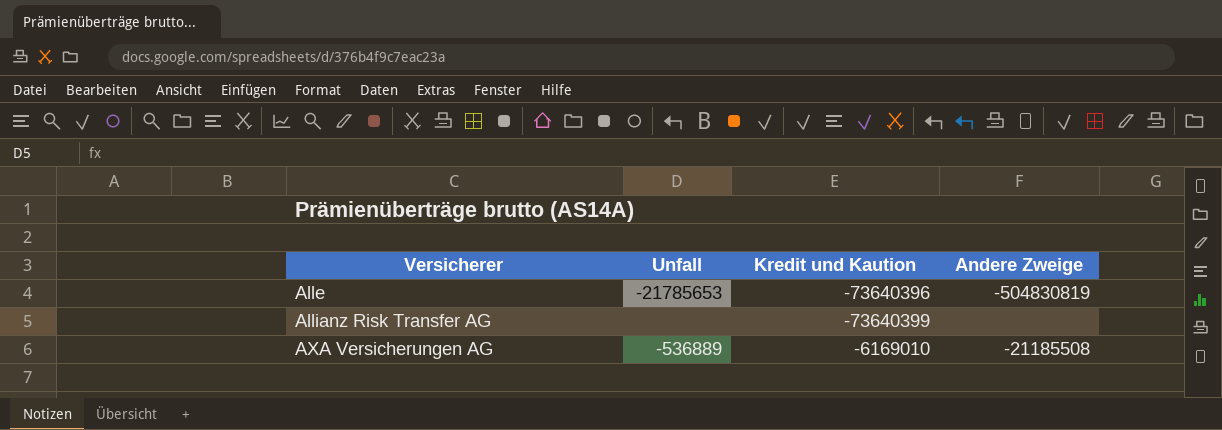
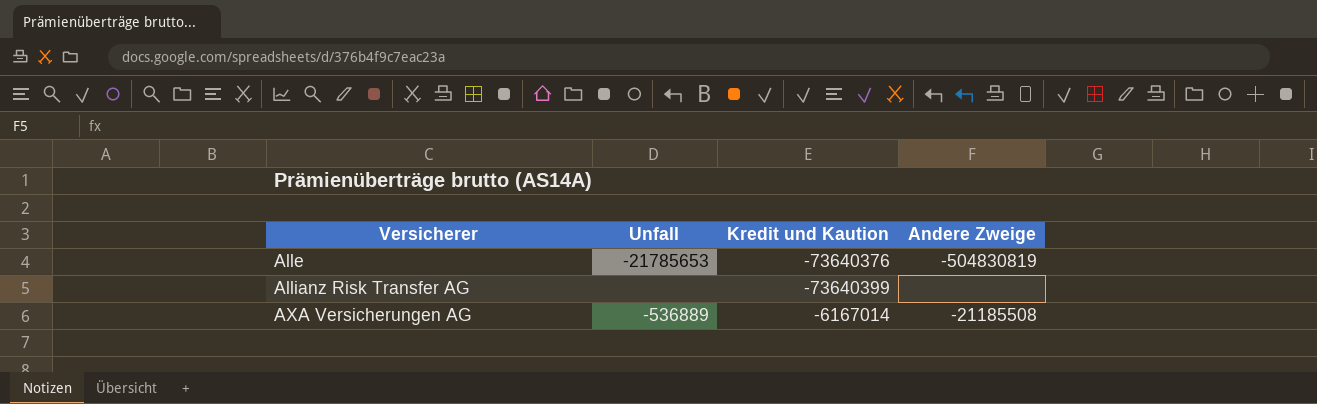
Alle | Kredit und Kaution: -73640396 -> -73640376
AXA Versicherungen AG | Kredit und Kaution: -6169010 -> -6167014

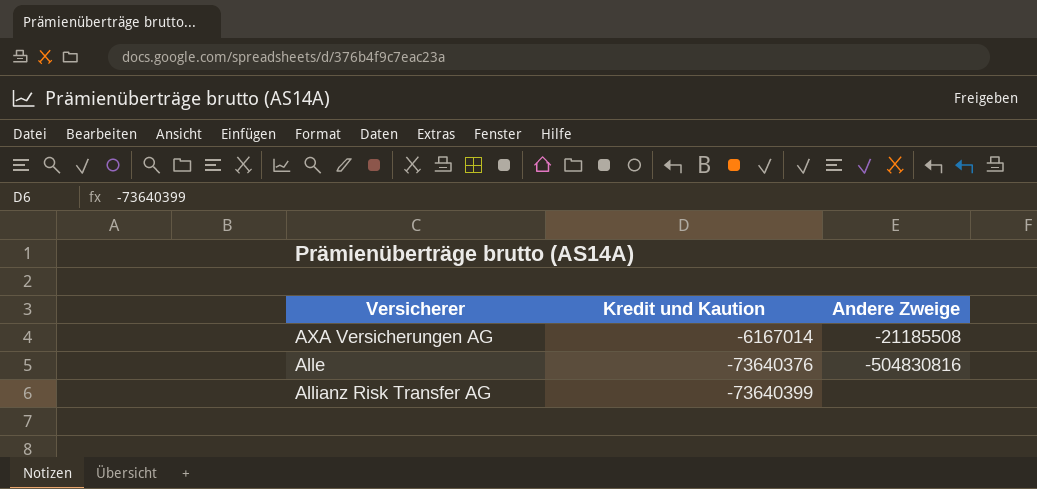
row order: Versicherer ascending -> Kredit und Kaution descending
column Unfall | position: 2 -> none
Alle | Andere Zweige: -504830819 -> -504830816

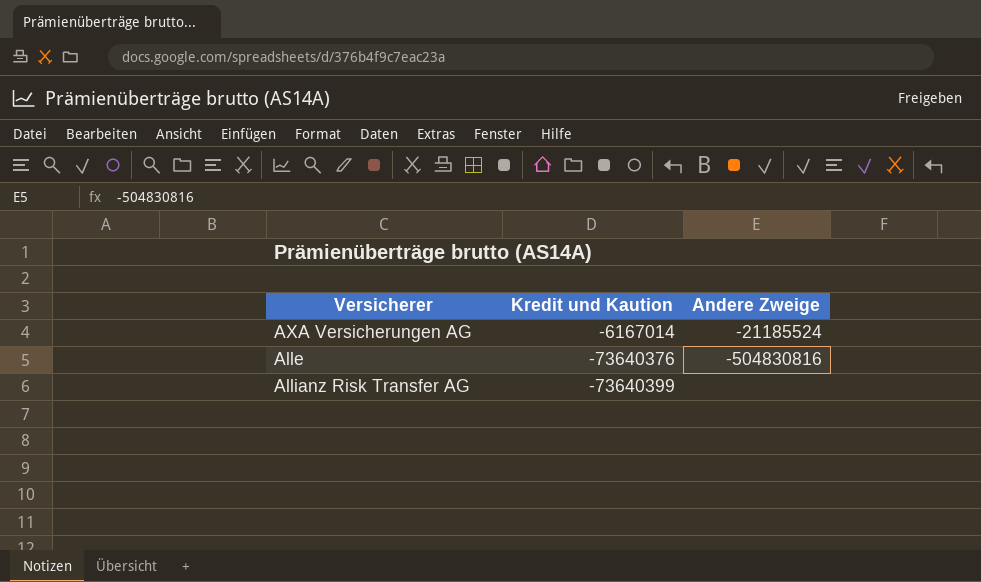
AXA Versicherungen AG | Andere Zweige: -21185508 -> -21185524

